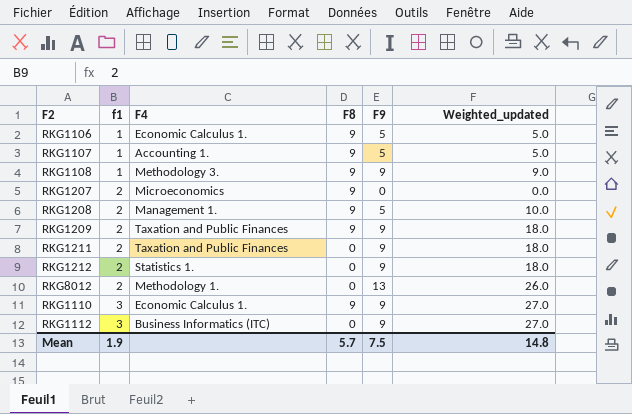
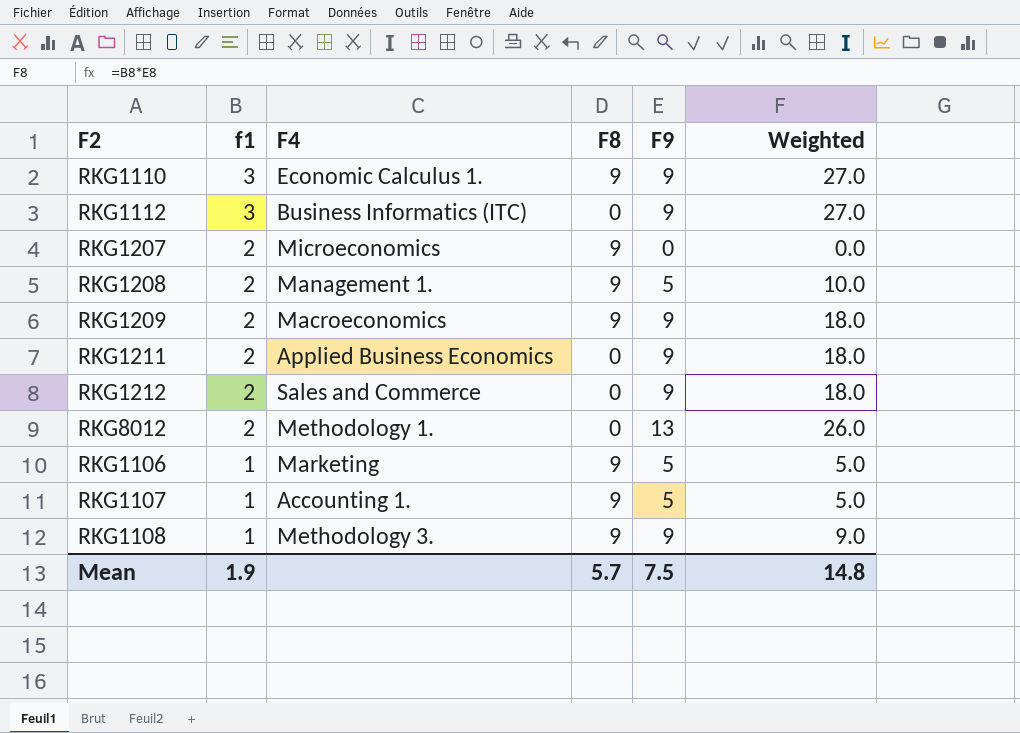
row order: f1 ascending -> f1 descending
column name: Weighted_updated -> Weighted
RKG1209 | F4: Taxation and Public Finances -> Macroeconomics
RKG1211 | F4: Taxation and Public Finances -> Applied Business Economics
RKG1212 | F4: Statistics 1. -> Sales and Commerce
RKG1106 | F4: Economic Calculus 1. -> Marketing

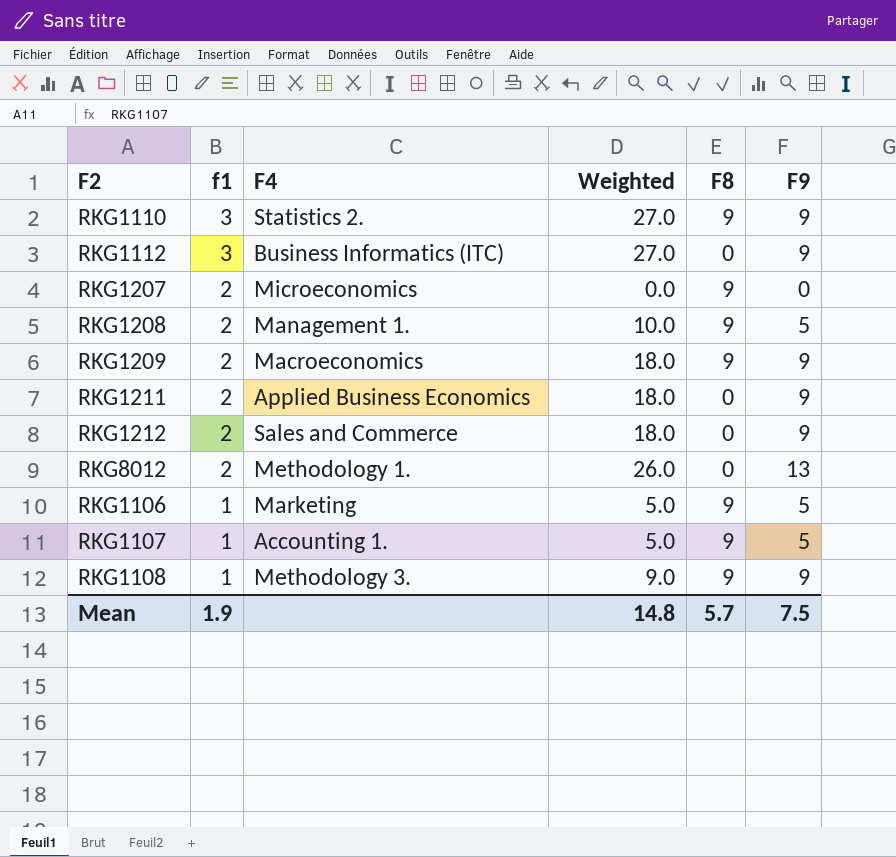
column Weighted | position: 6 -> 4
RKG1110 | F4: Economic Calculus 1. -> Statistics 2.

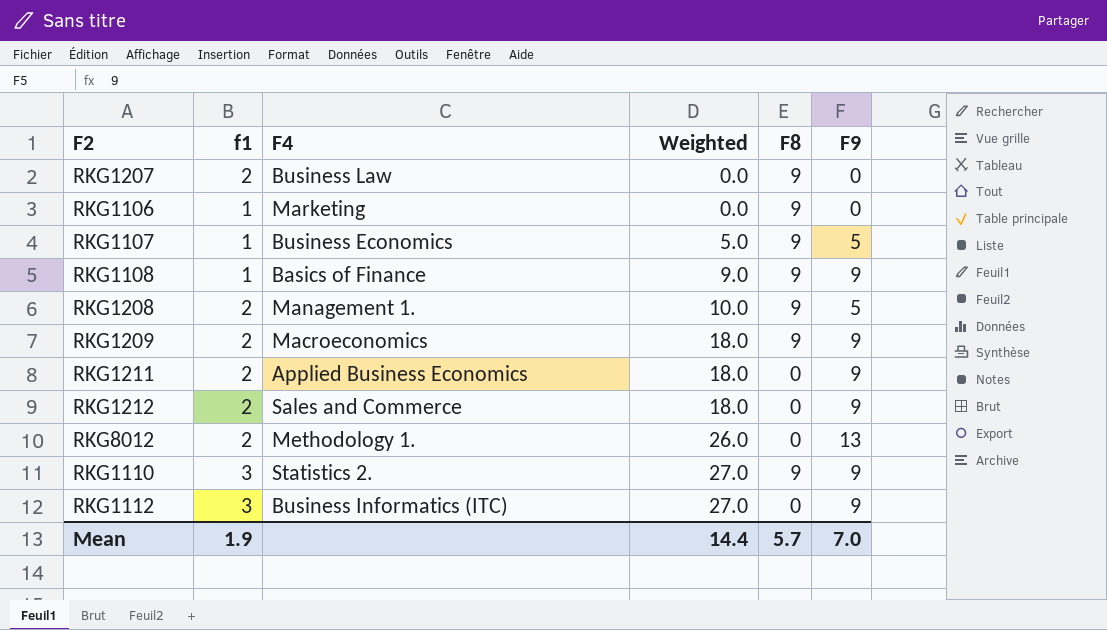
row order: f1 descending -> Weighted ascending
RKG1207 | F4: Microeconomics -> Business Law
RKG1106 | Weighted: 5.0 -> 0.0
RKG1106 | F9: 5 -> 0
RKG1107 | F4: Accounting 1. -> Business Economics
RKG1108 | F4: Methodology 3. -> Basics of Finance
Mean | Weighted: 14.8 -> 14.4
Mean | F9: 7.5 -> 7.0

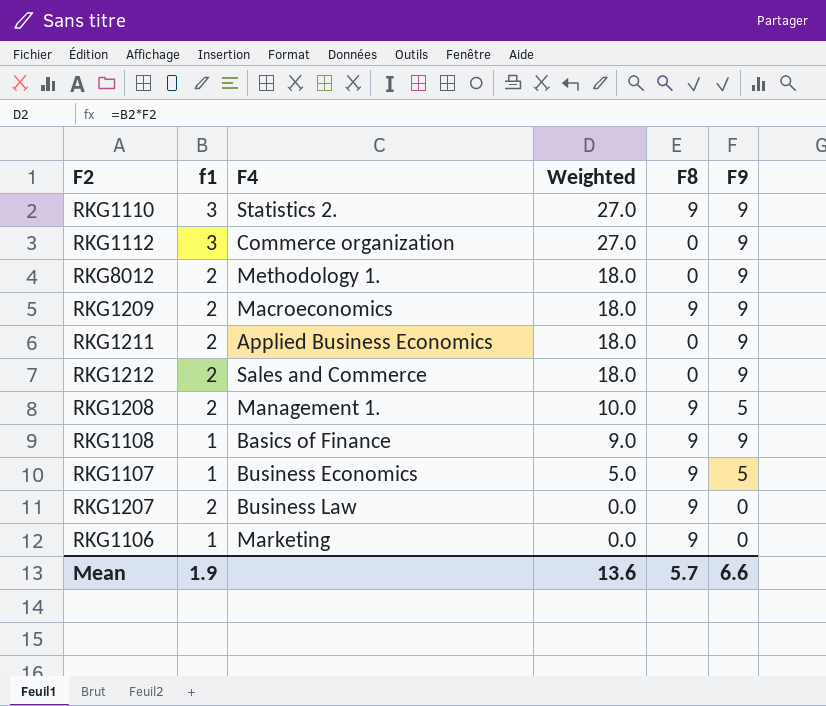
row order: Weighted ascending -> Weighted descending
RKG1112 | F4: Business Informatics (ITC) -> Commerce organization
RKG8012 | Weighted: 26.0 -> 18.0
RKG8012 | F9: 13 -> 9
Mean | Weighted: 14.4 -> 13.6
Mean | F9: 7.0 -> 6.6

